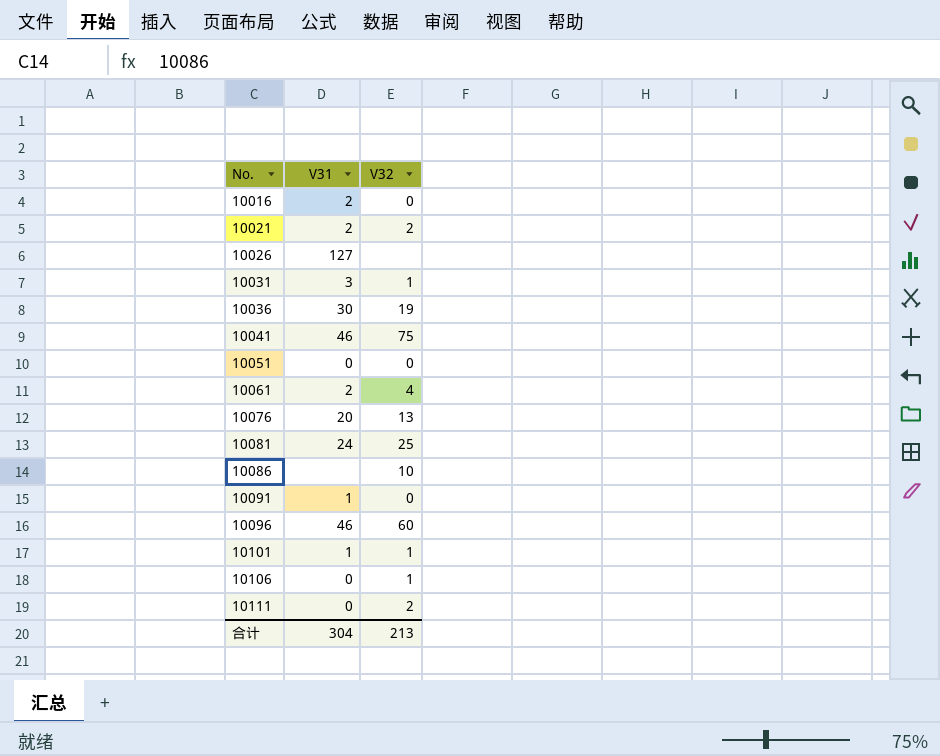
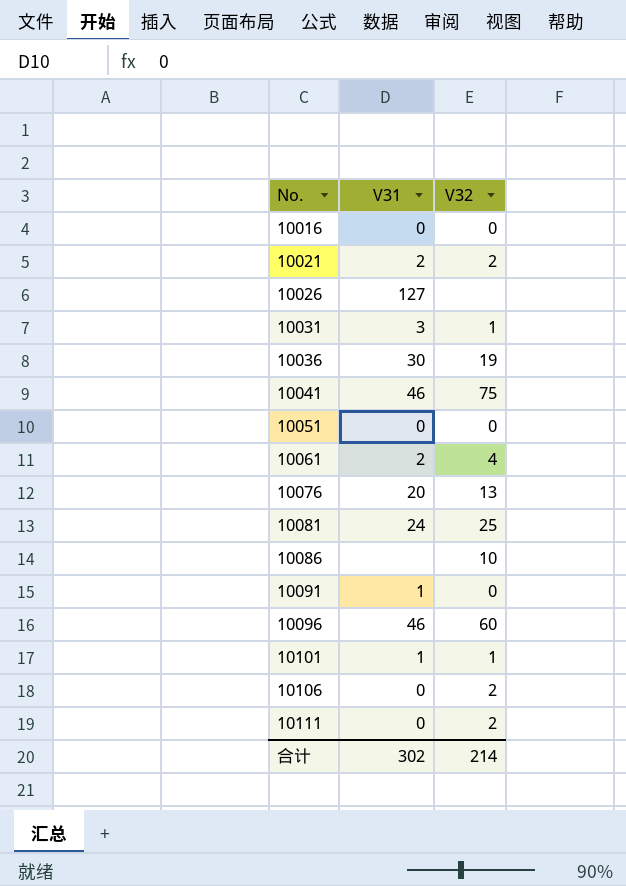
10016 | V31: 2 -> 0
10106 | V32: 1 -> 2
合计 | V31: 304 -> 302
合计 | V32: 213 -> 214

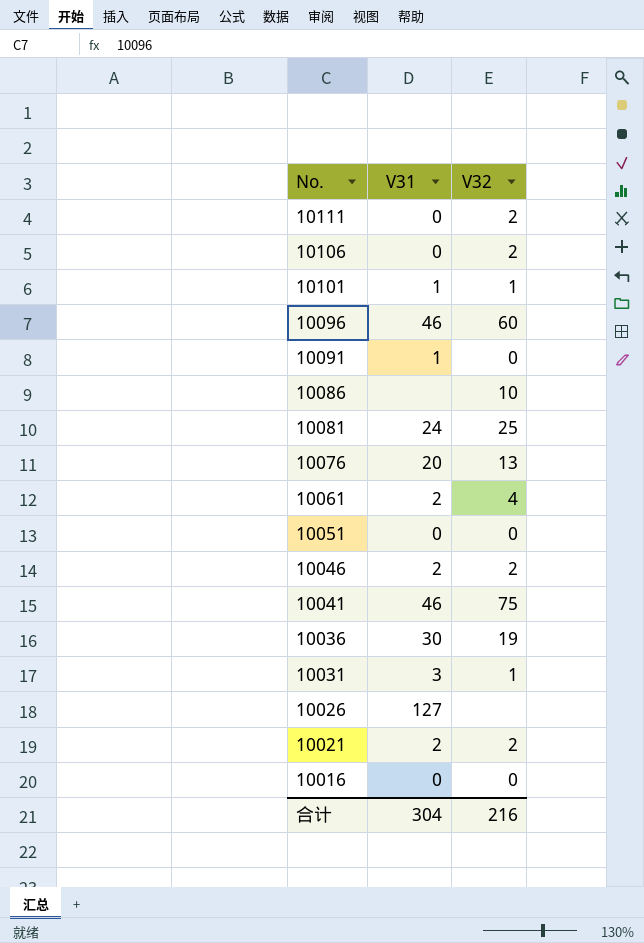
row order: No. ascending -> No. descending
row 10046: none -> 2 | 2
合计 | V31: 302 -> 304
合计 | V32: 214 -> 216

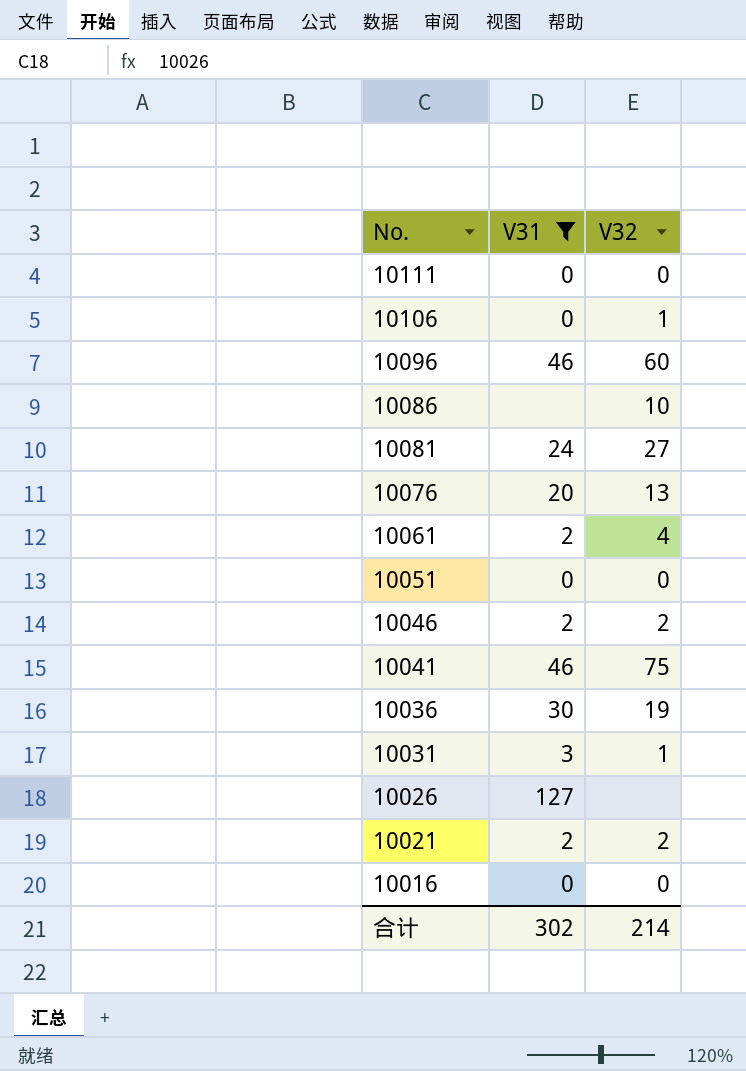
filter: none -> V31 != 1
10111 | V32: 2 -> 0
10106 | V32: 2 -> 1
10081 | V32: 25 -> 27
合计 | V31: 304 -> 302
合计 | V32: 216 -> 214

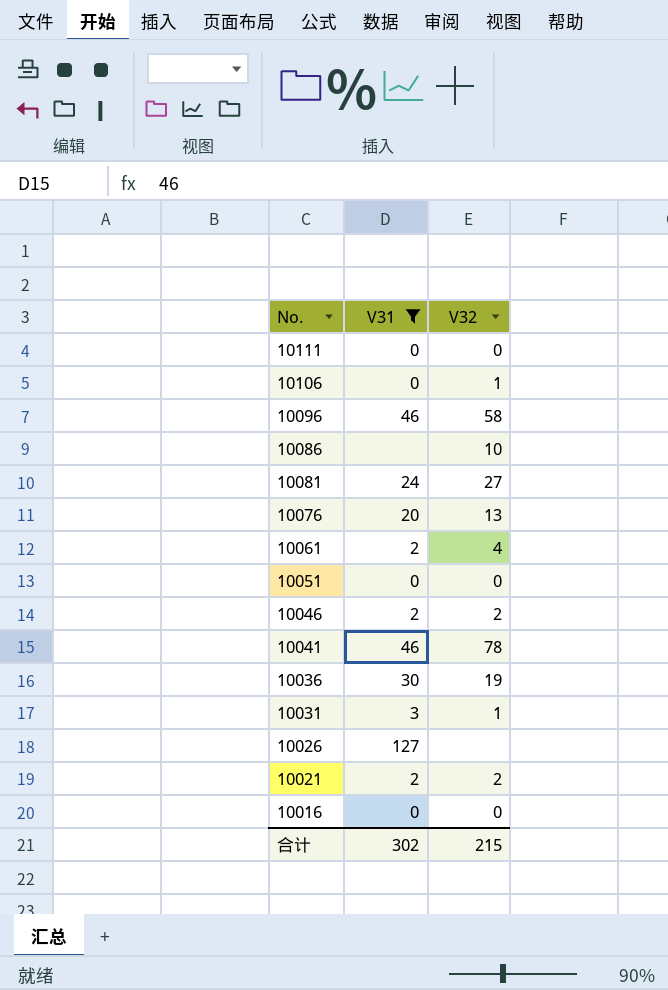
10096 | V32: 60 -> 58
10041 | V32: 75 -> 78
合计 | V32: 214 -> 215

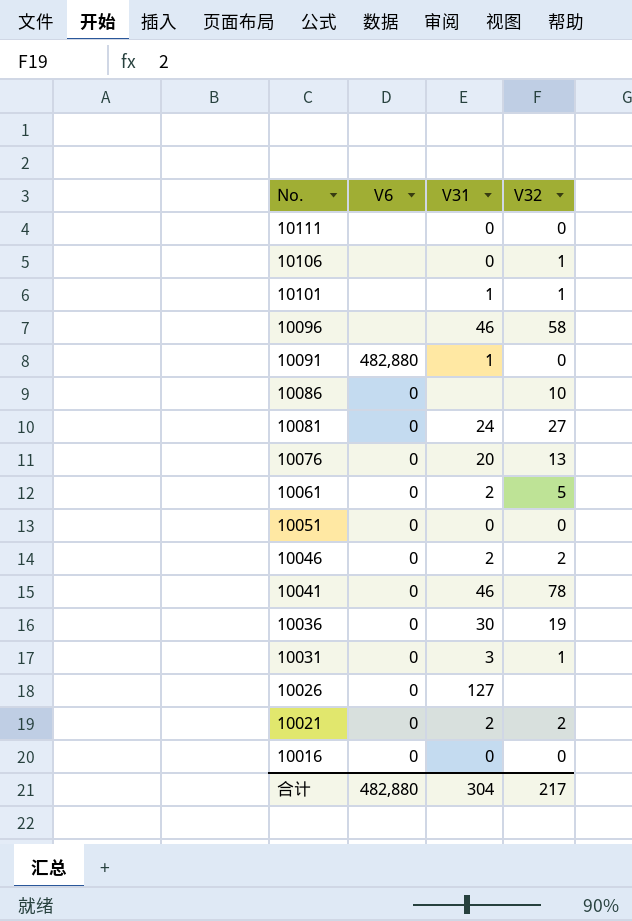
filter: V31 != 1 -> none
column V6 | position: none -> 2
10061 | V32: 4 -> 5
合计 | V31: 302 -> 304
合计 | V32: 215 -> 217

